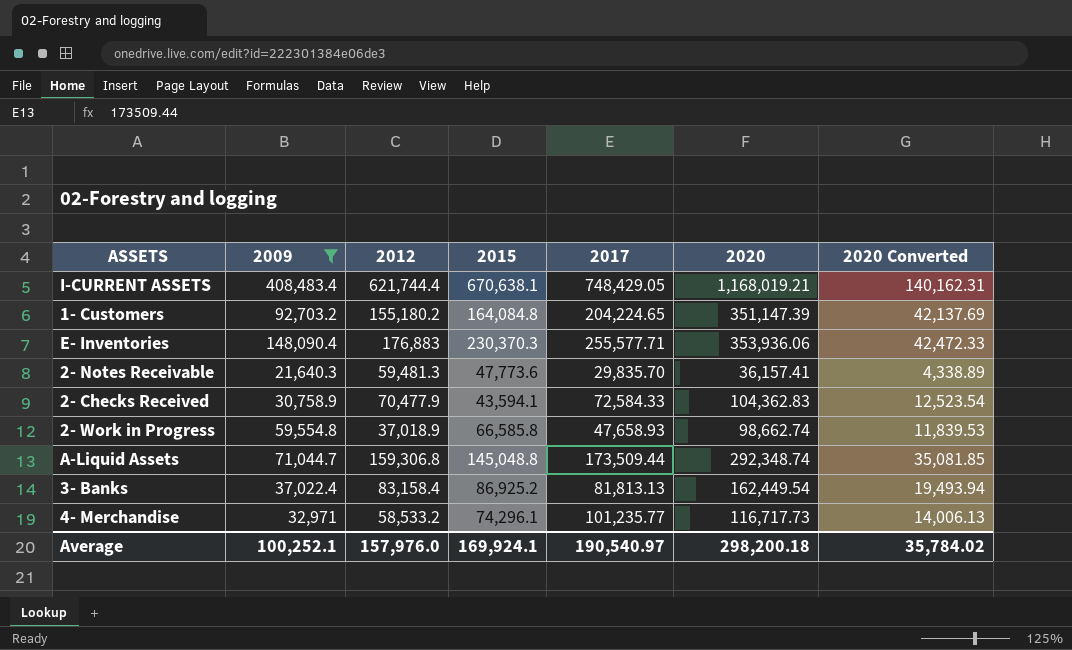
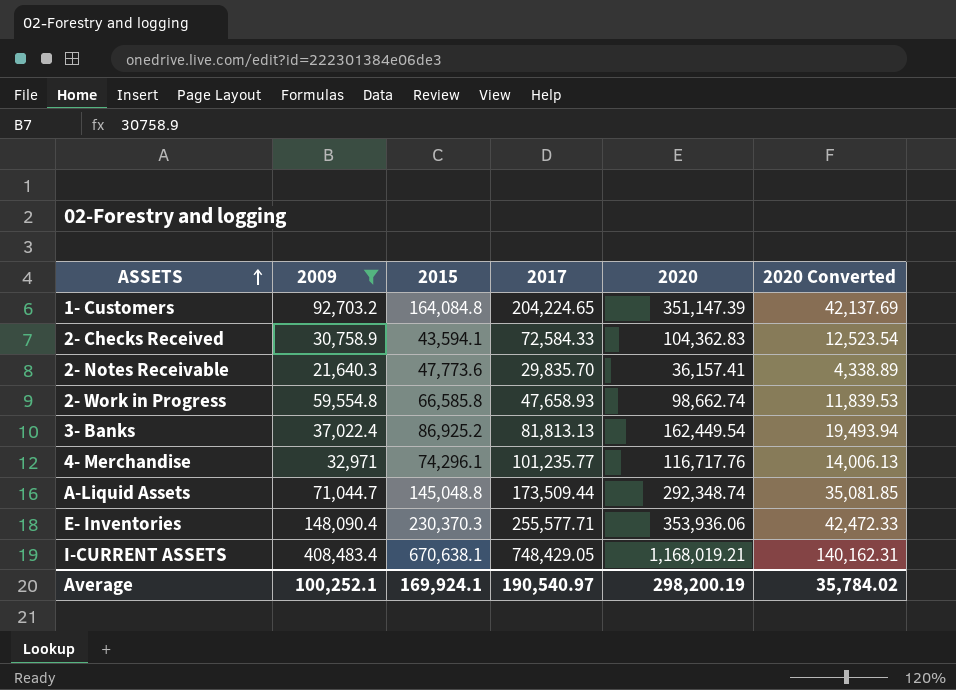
row order: none -> ASSETS ascending
column 2012 | position: 3 -> none
4- Merchandise | 2020: 116,717.73 -> 116,717.76
Average | 2020: 298,200.18 -> 298,200.19

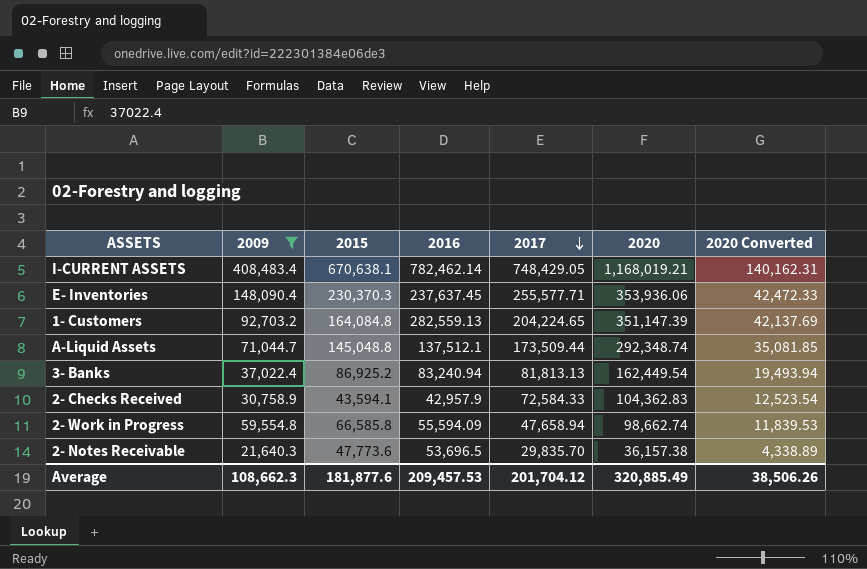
row order: ASSETS ascending -> 2017 descending
column 2016 | position: none -> 4
row 4- Merchandise: 32,971 | 74,296.1 | 101,235.77 | 116,717.76 | 14,006.13 -> none
2- Work in Progress | 2017: 47,658.93 -> 47,658.94
2- Notes Receivable | 2020: 36,157.41 -> 36,157.38
Average | 2009: 100,252.1 -> 108,662.3
Average | 2015: 169,924.1 -> 181,877.6
Average | 2017: 190,540.97 -> 201,704.12
Average | 2020: 298,200.19 -> 320,885.49
Average | 2020 Converted: 35,784.02 -> 38,506.26

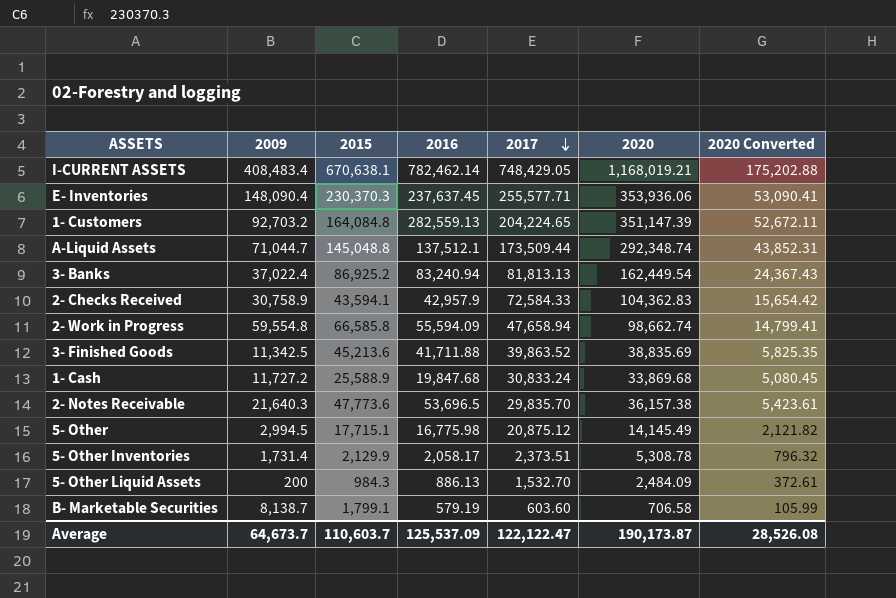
filter: 2009 >= 21,640.3 -> none
column 2020 Converted | formula: [2020] * 0.12 -> [2020] * 0.15
Average | 2009: 108,662.3 -> 64,673.7
Average | 2015: 181,877.6 -> 110,603.7
Average | 2016: 209,457.53 -> 125,537.09
Average | 2017: 201,704.12 -> 122,122.47
Average | 2020: 320,885.49 -> 190,173.87
Average | 2020 Converted: 38,506.26 -> 28,526.08

